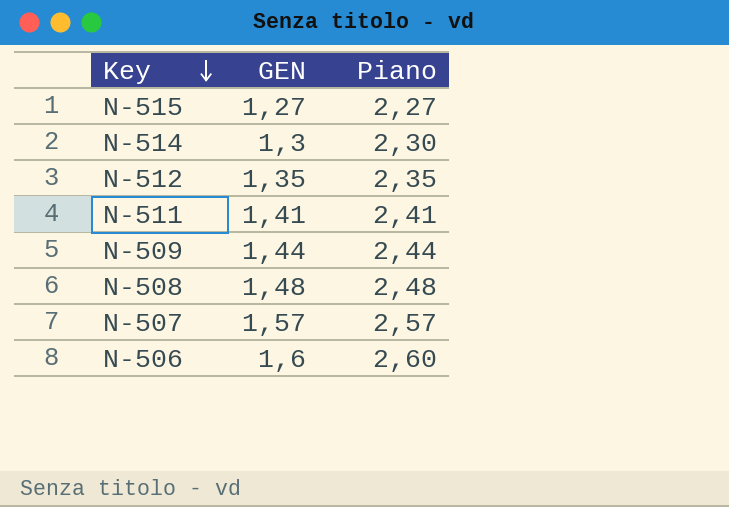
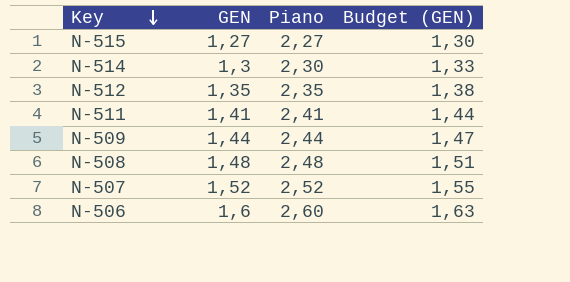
column Budget (GEN) | formula: none -> [GEN] * 1,02
N-507 | GEN: 1,57 -> 1,52
N-507 | Piano: 2,57 -> 2,52

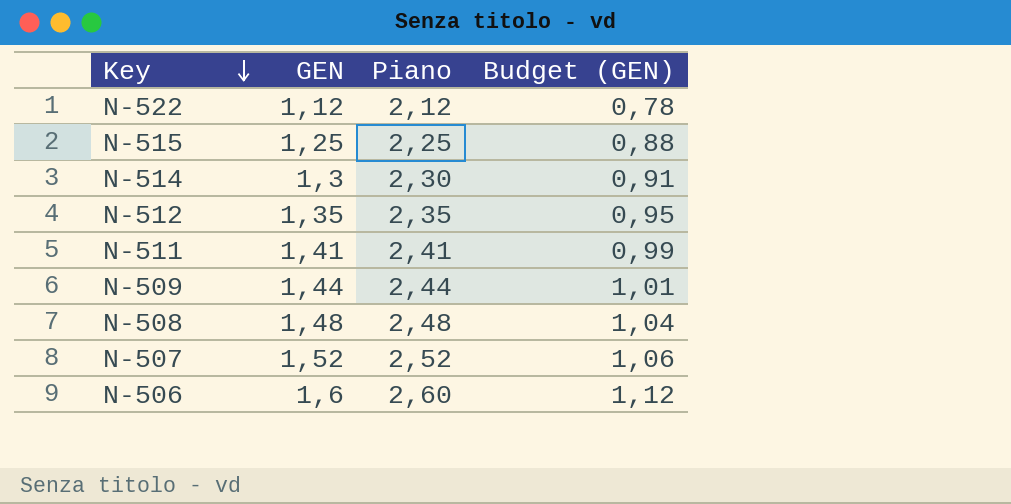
column Budget (GEN) | formula: [GEN] * 1,02 -> [GEN] * 0,7
row N-522: none -> 1,12 | 2,12 | 0,78
N-515 | GEN: 1,27 -> 1,25
N-515 | Piano: 2,27 -> 2,25

